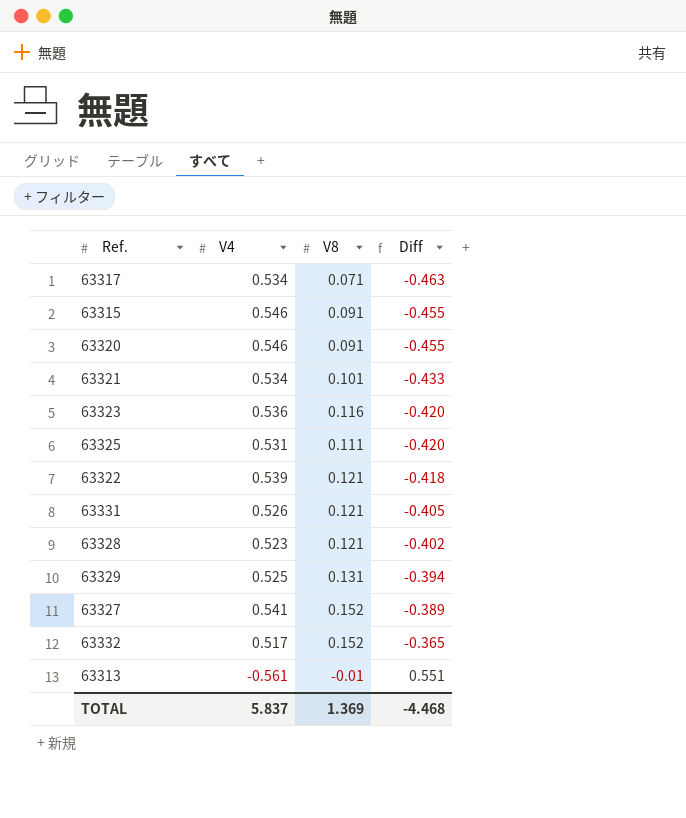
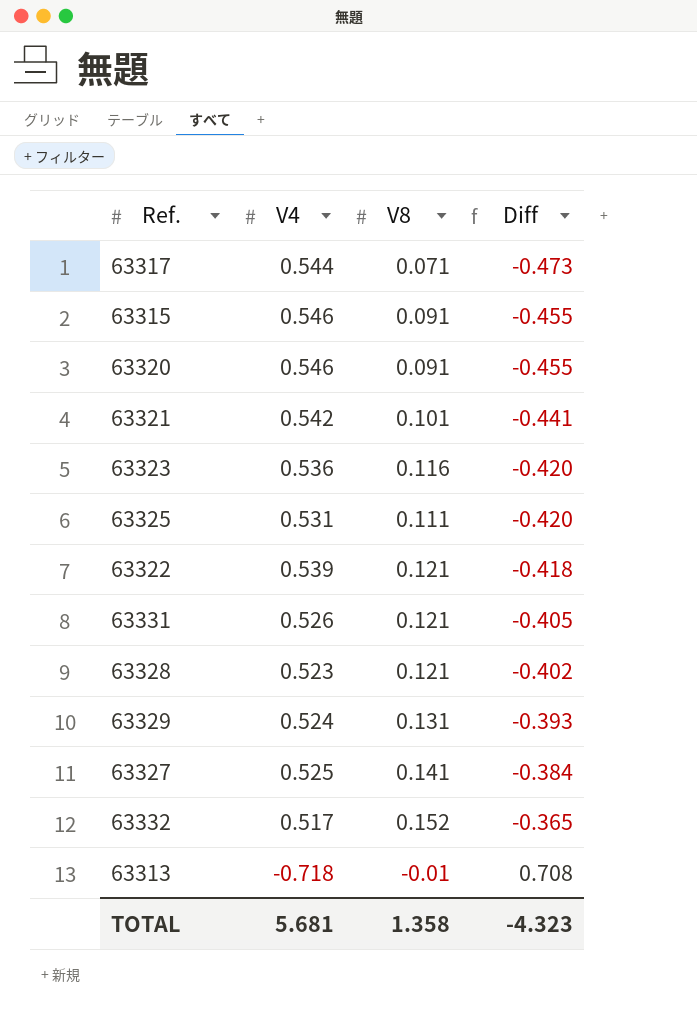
63317 | V4: 0.534 -> 0.544
63317 | Diff: -0.463 -> -0.473
63321 | V4: 0.534 -> 0.542
63321 | Diff: -0.433 -> -0.441
63329 | V4: 0.525 -> 0.524
63329 | Diff: -0.394 -> -0.393
63327 | V4: 0.541 -> 0.525
63327 | V8: 0.152 -> 0.141
63327 | Diff: -0.389 -> -0.384
63313 | V4: -0.561 -> -0.718
63313 | Diff: 0.551 -> 0.708
TOTAL | V4: 5.837 -> 5.681
TOTAL | V8: 1.369 -> 1.358
TOTAL | Diff: -4.468 -> -4.323

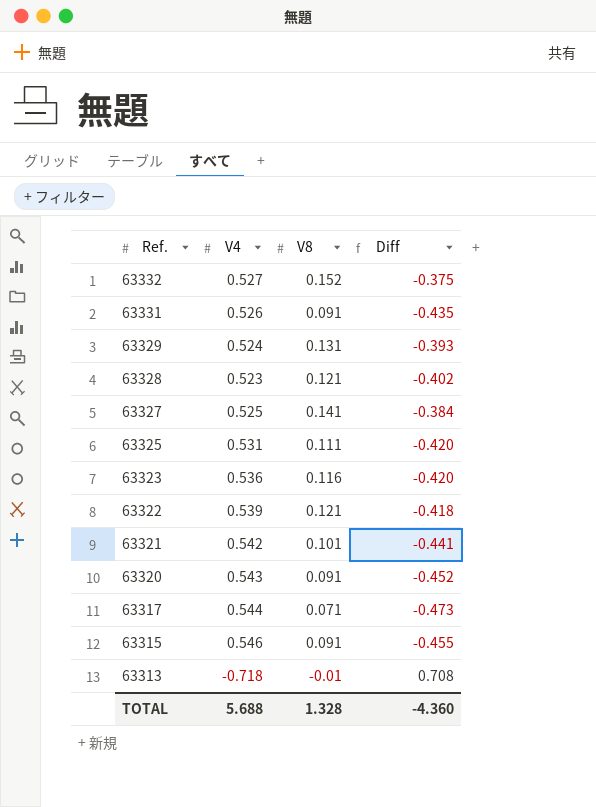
row order: Diff ascending -> Ref. descending
63332 | V4: 0.517 -> 0.527
63332 | Diff: -0.365 -> -0.375
63331 | V8: 0.121 -> 0.091
63331 | Diff: -0.405 -> -0.435
63320 | V4: 0.546 -> 0.543
63320 | Diff: -0.455 -> -0.452
TOTAL | V4: 5.681 -> 5.688
TOTAL | V8: 1.358 -> 1.328
TOTAL | Diff: -4.323 -> -4.360

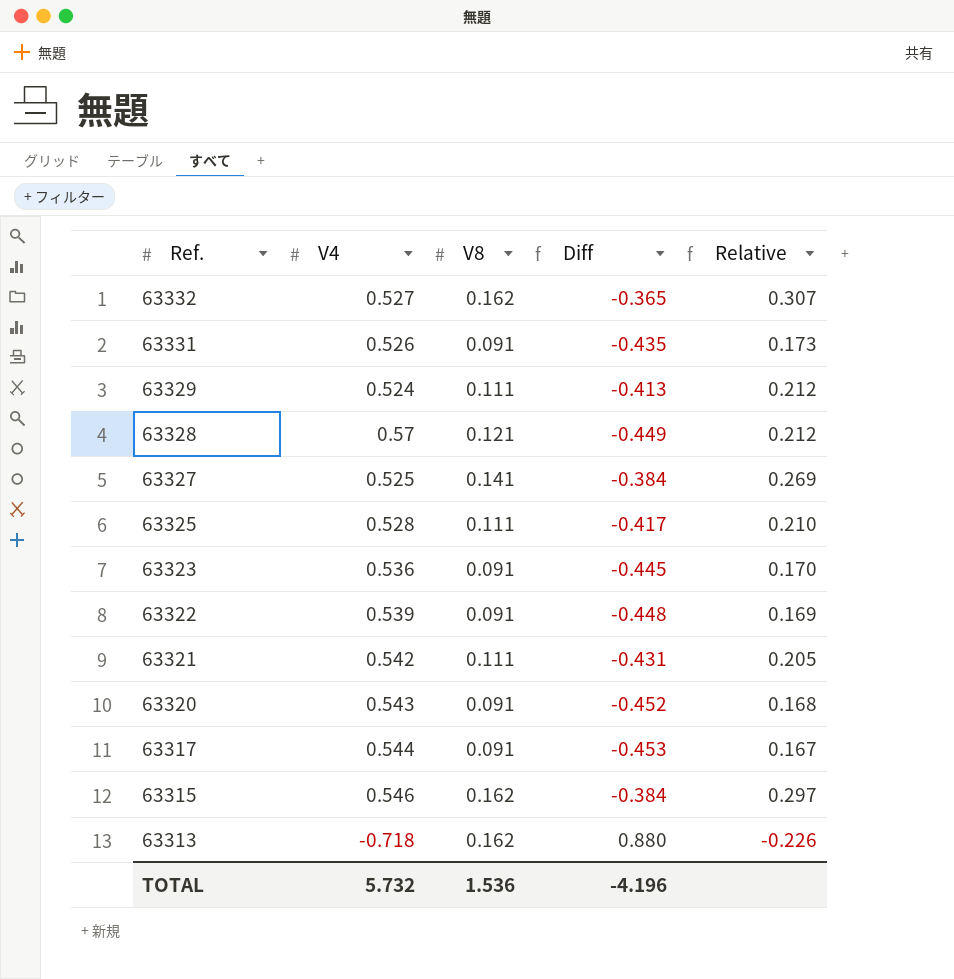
column Relative | formula: none -> [V8] / [V4]
63332 | V8: 0.152 -> 0.162
63332 | Diff: -0.375 -> -0.365
63329 | V8: 0.131 -> 0.111
63329 | Diff: -0.393 -> -0.413
63328 | V4: 0.523 -> 0.57
63328 | Diff: -0.402 -> -0.449
63325 | V4: 0.531 -> 0.528
63325 | Diff: -0.420 -> -0.417
63323 | V8: 0.116 -> 0.091
63323 | Diff: -0.420 -> -0.445
63322 | V8: 0.121 -> 0.091
63322 | Diff: -0.418 -> -0.448
63321 | V8: 0.101 -> 0.111
63321 | Diff: -0.441 -> -0.431
63317 | V8: 0.071 -> 0.091
63317 | Diff: -0.473 -> -0.453
63315 | V8: 0.091 -> 0.162
63315 | Diff: -0.455 -> -0.384
63313 | V8: -0.01 -> 0.162
63313 | Diff: 0.708 -> 0.880
TOTAL | V4: 5.688 -> 5.732
TOTAL | V8: 1.328 -> 1.536
TOTAL | Diff: -4.360 -> -4.196

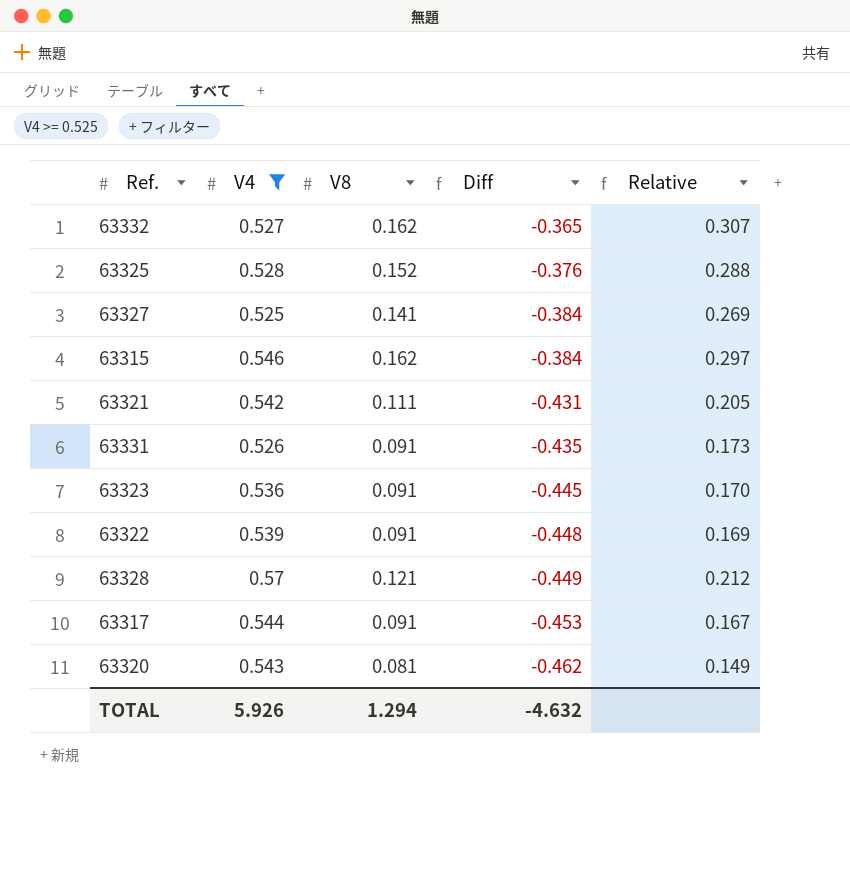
filter: none -> V4 >= 0.525
row order: Ref. descending -> Diff descending
63325 | V8: 0.111 -> 0.152
63325 | Diff: -0.417 -> -0.376
63325 | Relative: 0.210 -> 0.288
63320 | V8: 0.091 -> 0.081
63320 | Diff: -0.452 -> -0.462
63320 | Relative: 0.168 -> 0.149
TOTAL | V4: 5.732 -> 5.926
TOTAL | V8: 1.536 -> 1.294
TOTAL | Diff: -4.196 -> -4.632

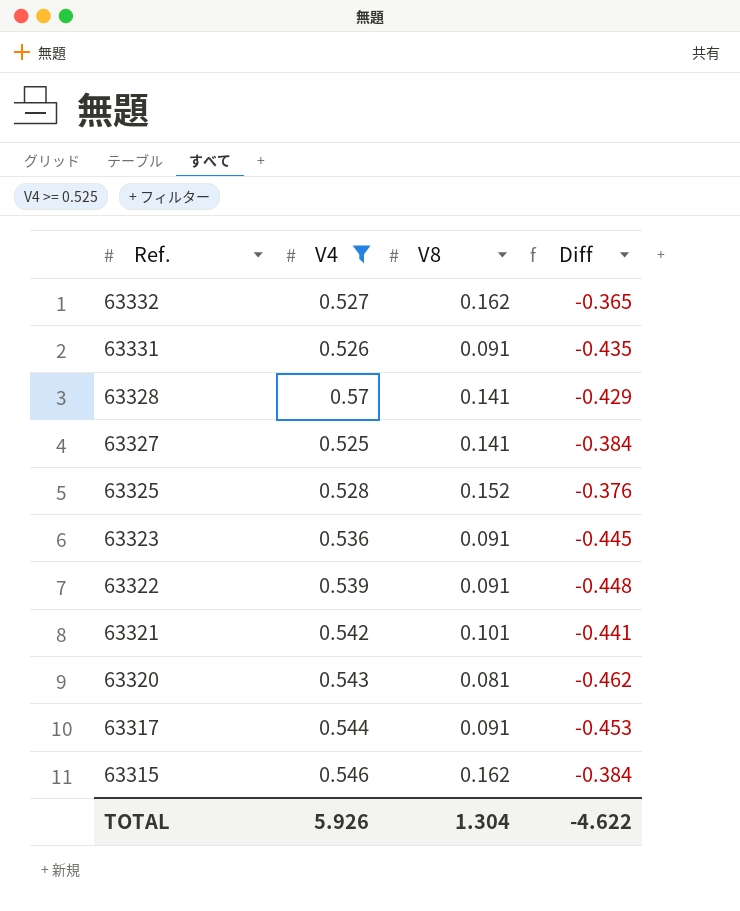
row order: Diff descending -> Ref. descending
column Relative | formula: [V8] / [V4] -> none
63328 | V8: 0.121 -> 0.141
63328 | Diff: -0.449 -> -0.429
63321 | V8: 0.111 -> 0.101
63321 | Diff: -0.431 -> -0.441
TOTAL | V8: 1.294 -> 1.304
TOTAL | Diff: -4.632 -> -4.622

